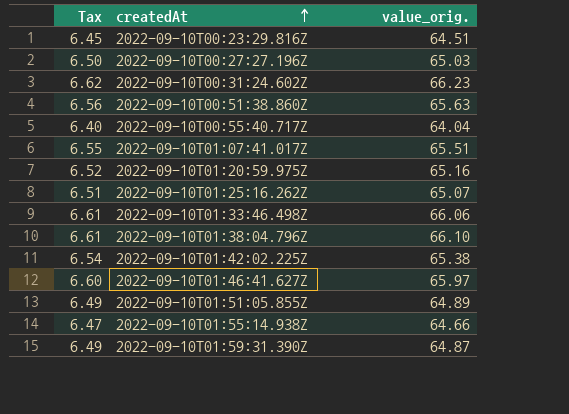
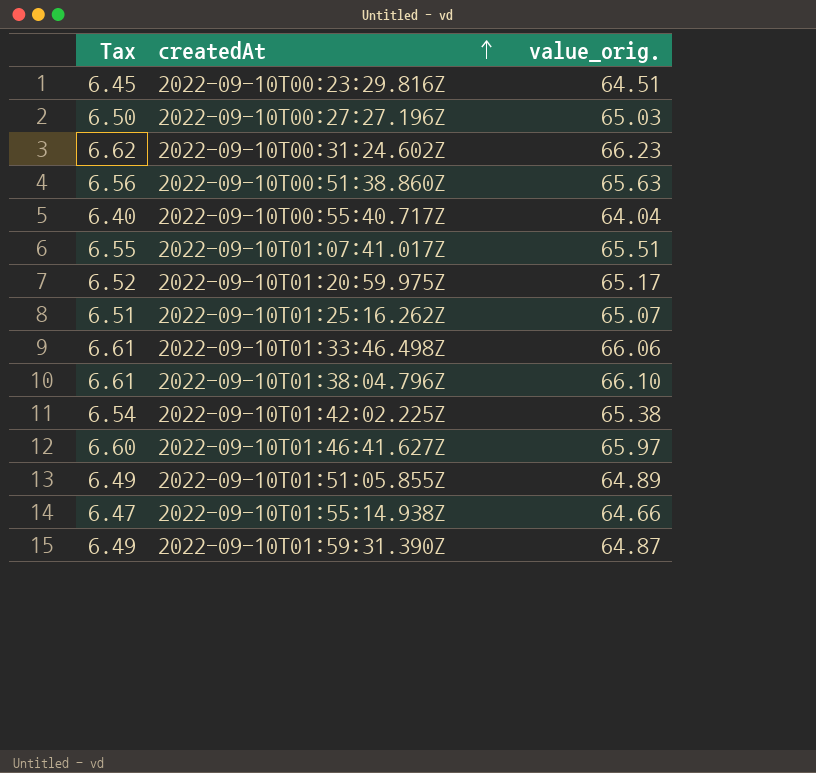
2022-09-10T01:20:59.975Z | value_orig.: 65.16 -> 65.17

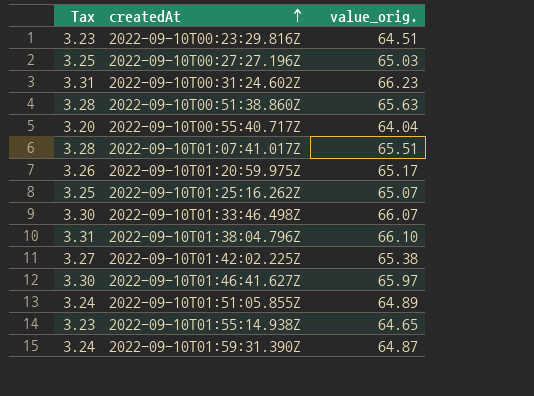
column Tax | formula: [value_orig.] * 0.1 -> [value_orig.] * 0.05
2022-09-10T01:33:46.498Z | value_orig.: 66.06 -> 66.07
2022-09-10T01:55:14.938Z | value_orig.: 64.66 -> 64.65

